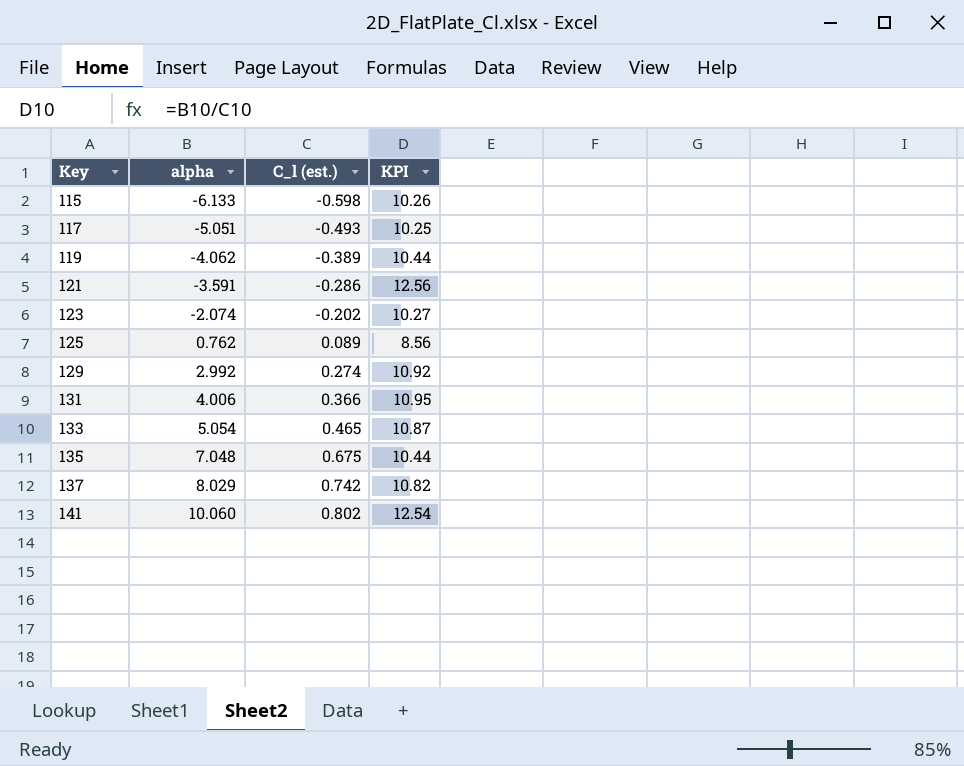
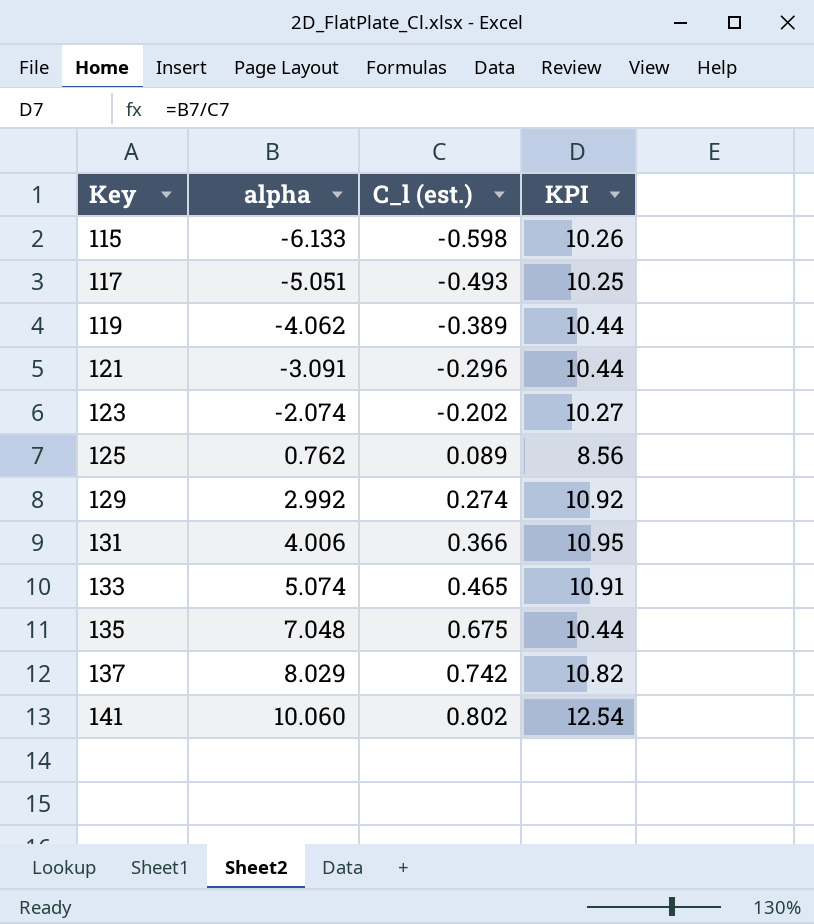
121 | alpha: -3.591 -> -3.091
121 | C_l (est.): -0.286 -> -0.296
121 | KPI: 12.56 -> 10.44
133 | alpha: 5.054 -> 5.074
133 | KPI: 10.87 -> 10.91

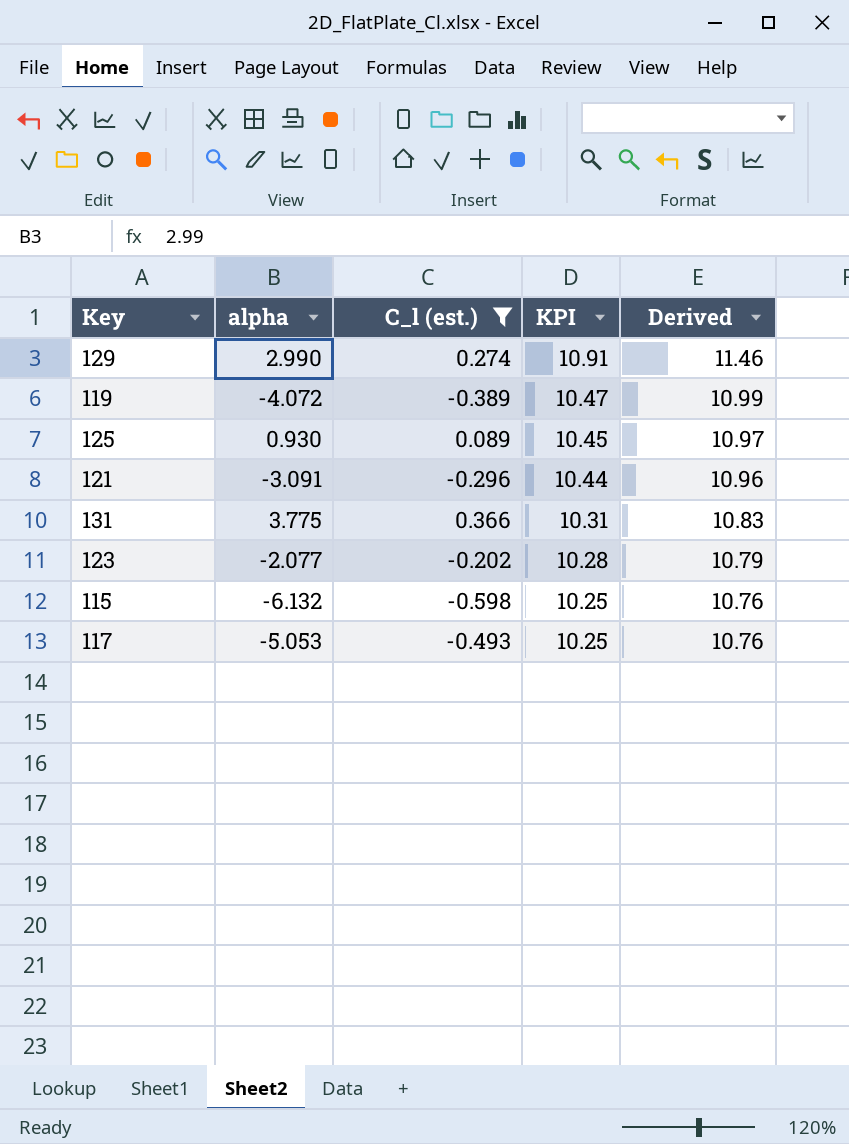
filter: none -> C_l (est.) <= 0.366
row order: Key ascending -> KPI descending
column Derived | formula: none -> [KPI] * 1.05
129 | alpha: 2.992 -> 2.990
129 | KPI: 10.92 -> 10.91
119 | alpha: -4.062 -> -4.072
119 | KPI: 10.44 -> 10.47
125 | alpha: 0.762 -> 0.930
125 | KPI: 8.56 -> 10.45
131 | alpha: 4.006 -> 3.775
131 | KPI: 10.95 -> 10.31
123 | alpha: -2.074 -> -2.077
123 | KPI: 10.27 -> 10.28
115 | alpha: -6.133 -> -6.132
115 | KPI: 10.26 -> 10.25
117 | alpha: -5.051 -> -5.053

